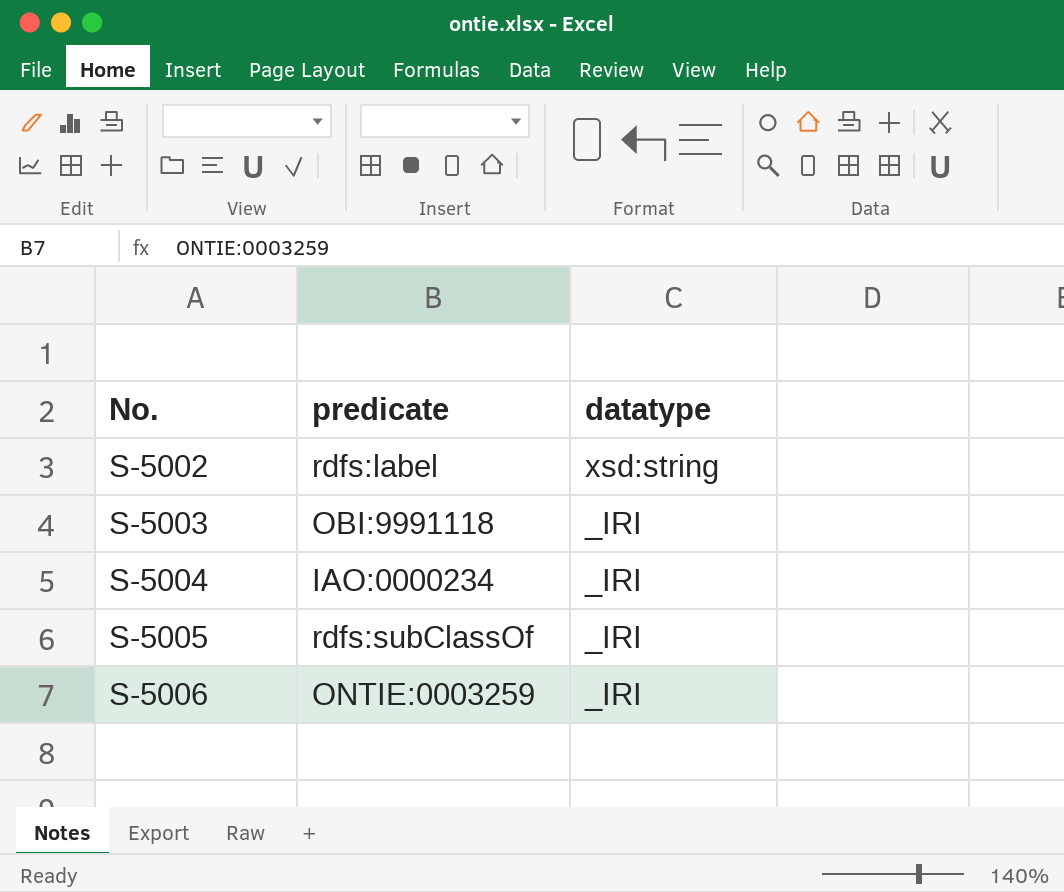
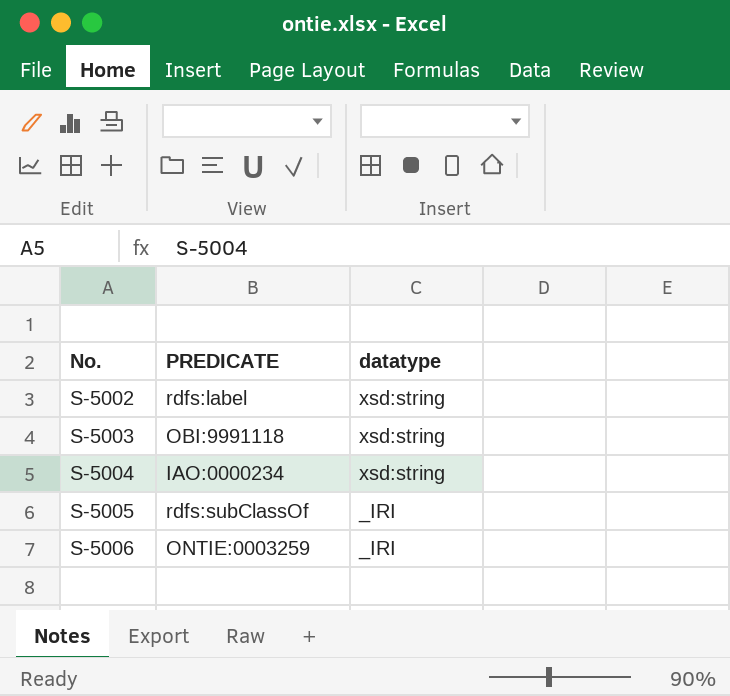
column name: predicate -> PREDICATE
S-5003 | datatype: _IRI -> xsd:string
S-5004 | datatype: _IRI -> xsd:string

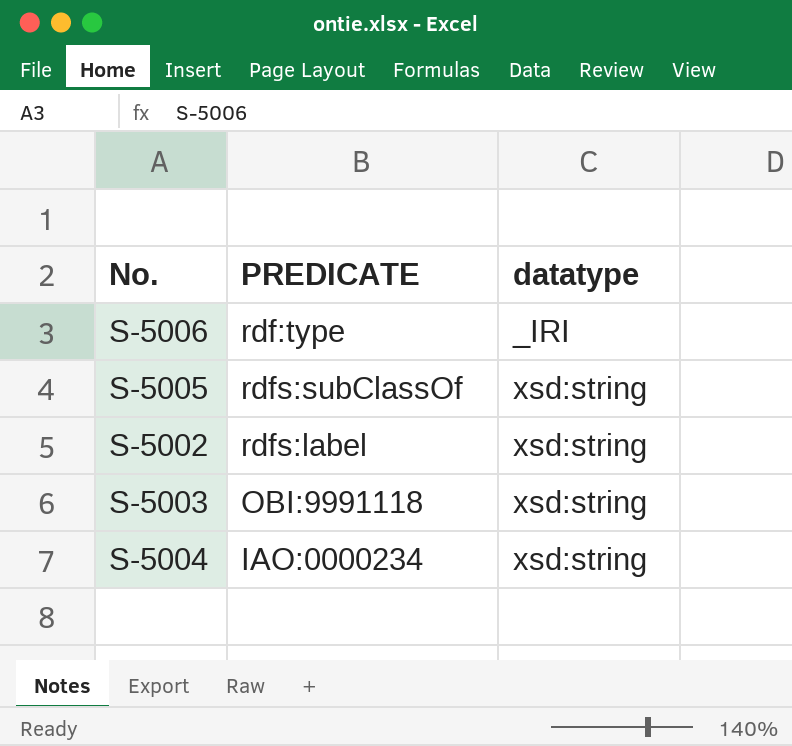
row order: No. ascending -> datatype ascending
S-5006 | PREDICATE: ONTIE:0003259 -> rdf:type
S-5005 | datatype: _IRI -> xsd:string

